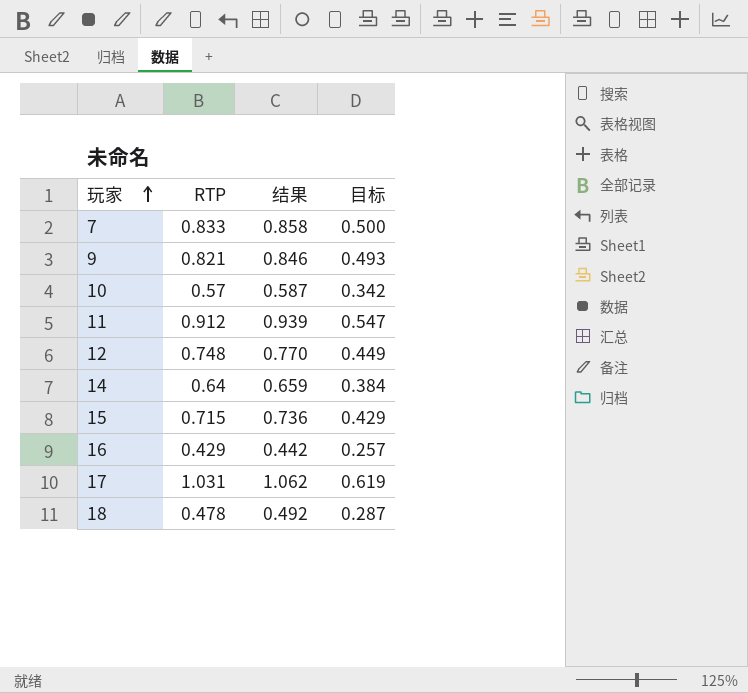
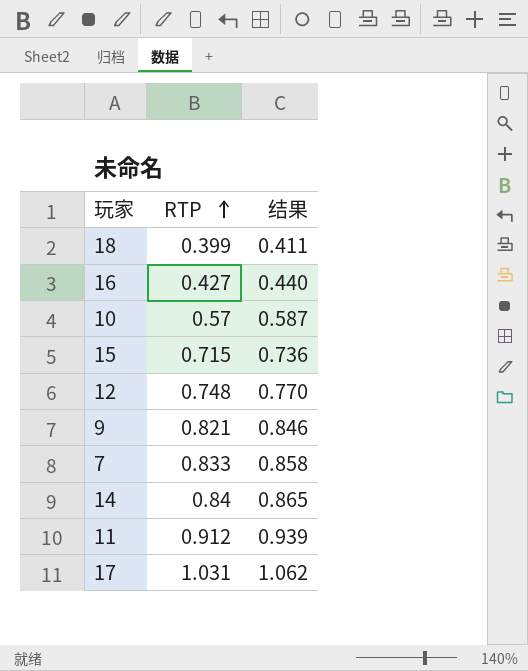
row order: 玩家 ascending -> RTP ascending
column 目标 | formula: [RTP] * 0.6 -> none
18 | RTP: 0.478 -> 0.399
18 | 结果: 0.492 -> 0.411
16 | RTP: 0.429 -> 0.427
16 | 结果: 0.442 -> 0.440
14 | RTP: 0.64 -> 0.84
14 | 结果: 0.659 -> 0.865

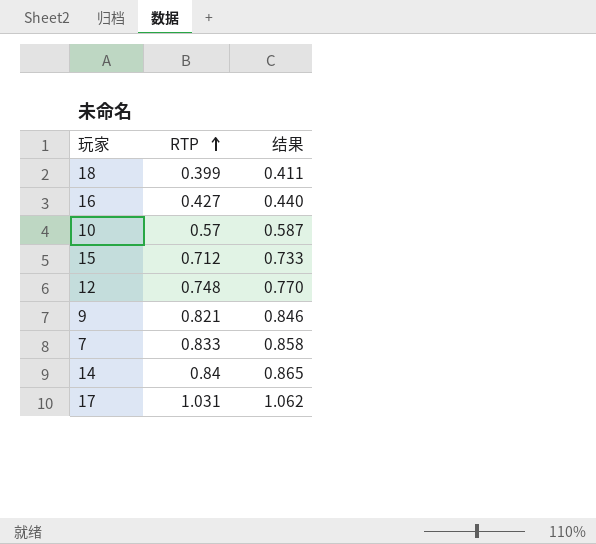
row 11: 0.912 | 0.939 -> none
15 | RTP: 0.715 -> 0.712
15 | 结果: 0.736 -> 0.733

